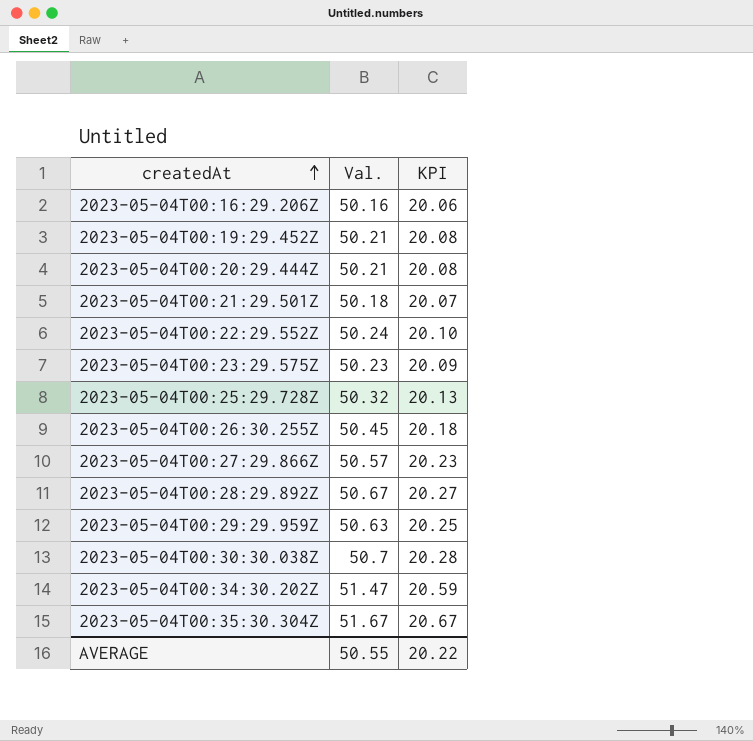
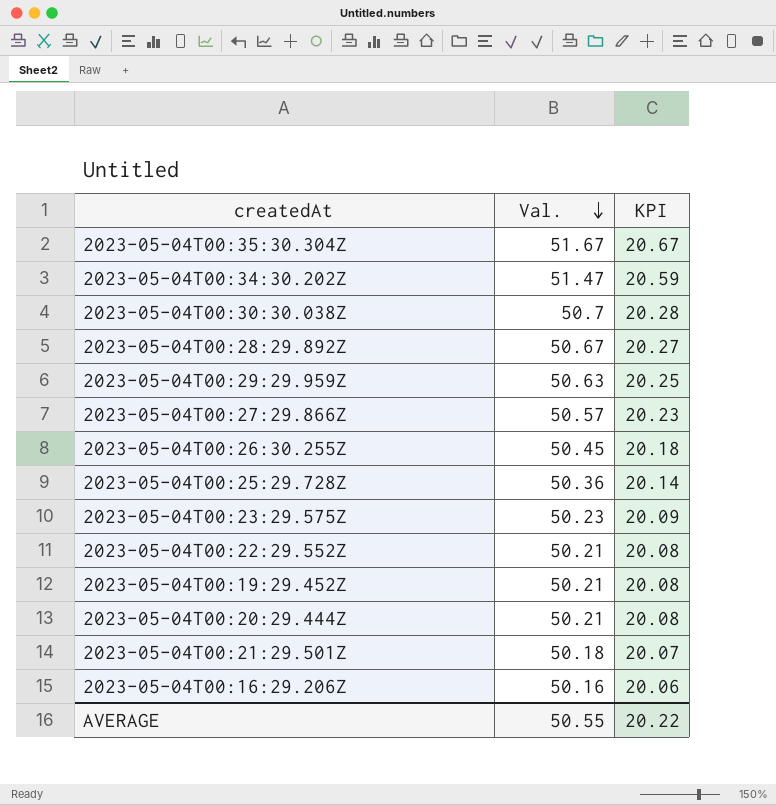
row order: createdAt ascending -> Val. descending
2023-05-04T00:25:29.728Z | Val.: 50.32 -> 50.36
2023-05-04T00:25:29.728Z | KPI: 20.13 -> 20.14
2023-05-04T00:22:29.552Z | Val.: 50.24 -> 50.21
2023-05-04T00:22:29.552Z | KPI: 20.10 -> 20.08

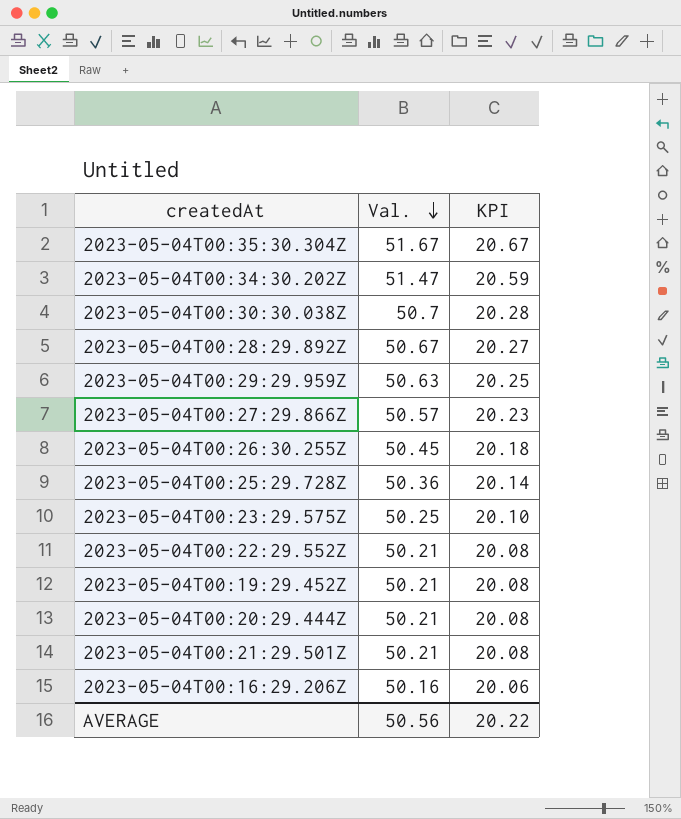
2023-05-04T00:23:29.575Z | Val.: 50.23 -> 50.25
2023-05-04T00:23:29.575Z | KPI: 20.09 -> 20.10
2023-05-04T00:21:29.501Z | Val.: 50.18 -> 50.21
2023-05-04T00:21:29.501Z | KPI: 20.07 -> 20.08
AVERAGE | Val.: 50.55 -> 50.56

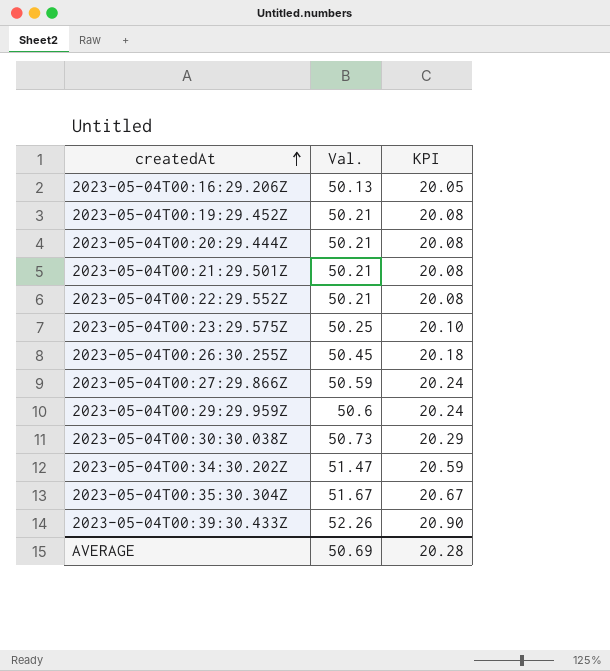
row order: Val. descending -> createdAt ascending
row 2023-05-04T00:28:29.892Z: 50.67 | 20.27 -> none
row 2023-05-04T00:25:29.728Z: 50.36 | 20.14 -> none
2023-05-04T00:16:29.206Z | Val.: 50.16 -> 50.13
2023-05-04T00:16:29.206Z | KPI: 20.06 -> 20.05
2023-05-04T00:27:29.866Z | Val.: 50.57 -> 50.59
2023-05-04T00:27:29.866Z | KPI: 20.23 -> 20.24
2023-05-04T00:29:29.959Z | Val.: 50.63 -> 50.6
2023-05-04T00:29:29.959Z | KPI: 20.25 -> 20.24
2023-05-04T00:30:30.038Z | Val.: 50.7 -> 50.73
2023-05-04T00:30:30.038Z | KPI: 20.28 -> 20.29
row 2023-05-04T00:39:30.433Z: none -> 52.26 | 20.90
AVERAGE | Val.: 50.56 -> 50.69
AVERAGE | KPI: 20.22 -> 20.28

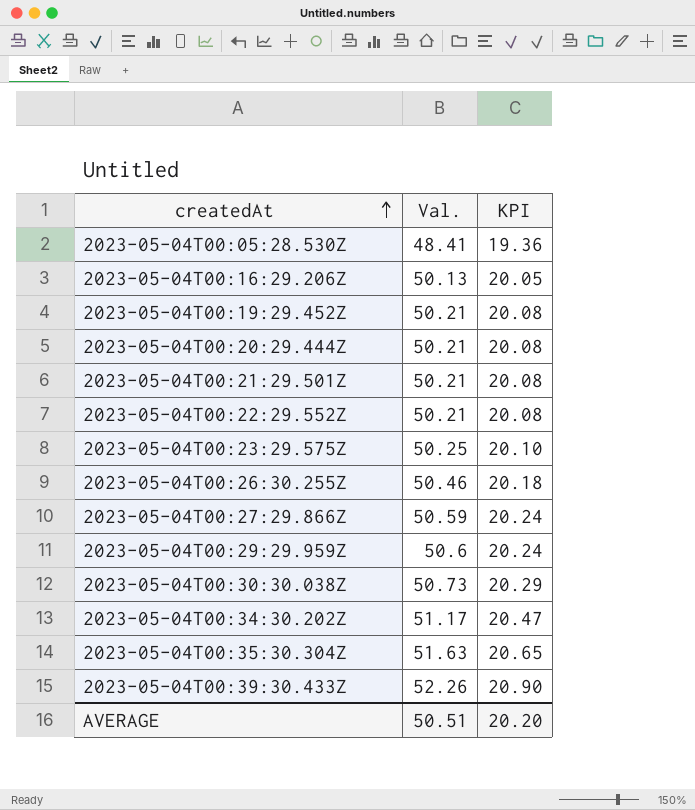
row 2023-05-04T00:05:28.530Z: none -> 48.41 | 19.36
2023-05-04T00:26:30.255Z | Val.: 50.45 -> 50.46
2023-05-04T00:34:30.202Z | Val.: 51.47 -> 51.17
2023-05-04T00:34:30.202Z | KPI: 20.59 -> 20.47
2023-05-04T00:35:30.304Z | Val.: 51.67 -> 51.63
2023-05-04T00:35:30.304Z | KPI: 20.67 -> 20.65
AVERAGE | Val.: 50.69 -> 50.51
AVERAGE | KPI: 20.28 -> 20.20

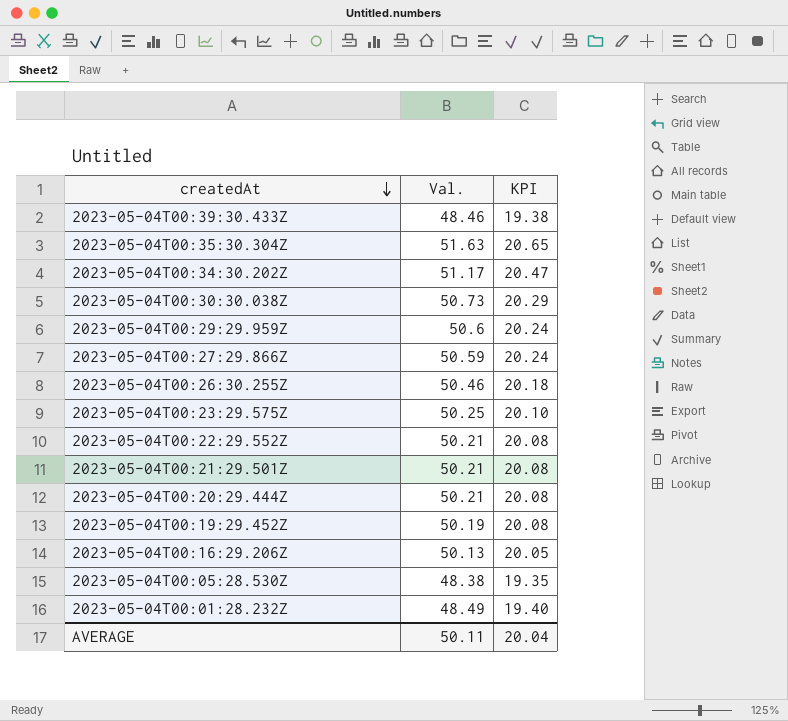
row order: createdAt ascending -> createdAt descending
2023-05-04T00:39:30.433Z | Val.: 52.26 -> 48.46
2023-05-04T00:39:30.433Z | KPI: 20.90 -> 19.38
2023-05-04T00:19:29.452Z | Val.: 50.21 -> 50.19
2023-05-04T00:05:28.530Z | Val.: 48.41 -> 48.38
2023-05-04T00:05:28.530Z | KPI: 19.36 -> 19.35
row 2023-05-04T00:01:28.232Z: none -> 48.49 | 19.40
AVERAGE | Val.: 50.51 -> 50.11
AVERAGE | KPI: 20.20 -> 20.04

